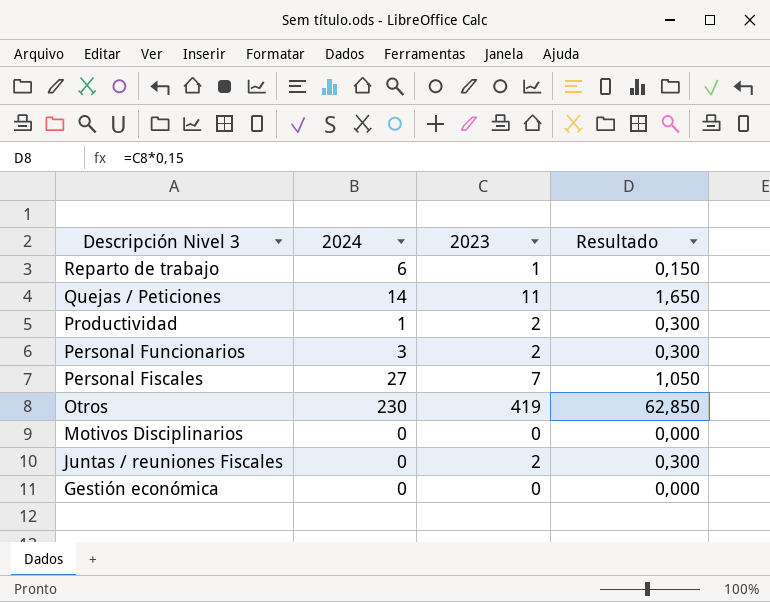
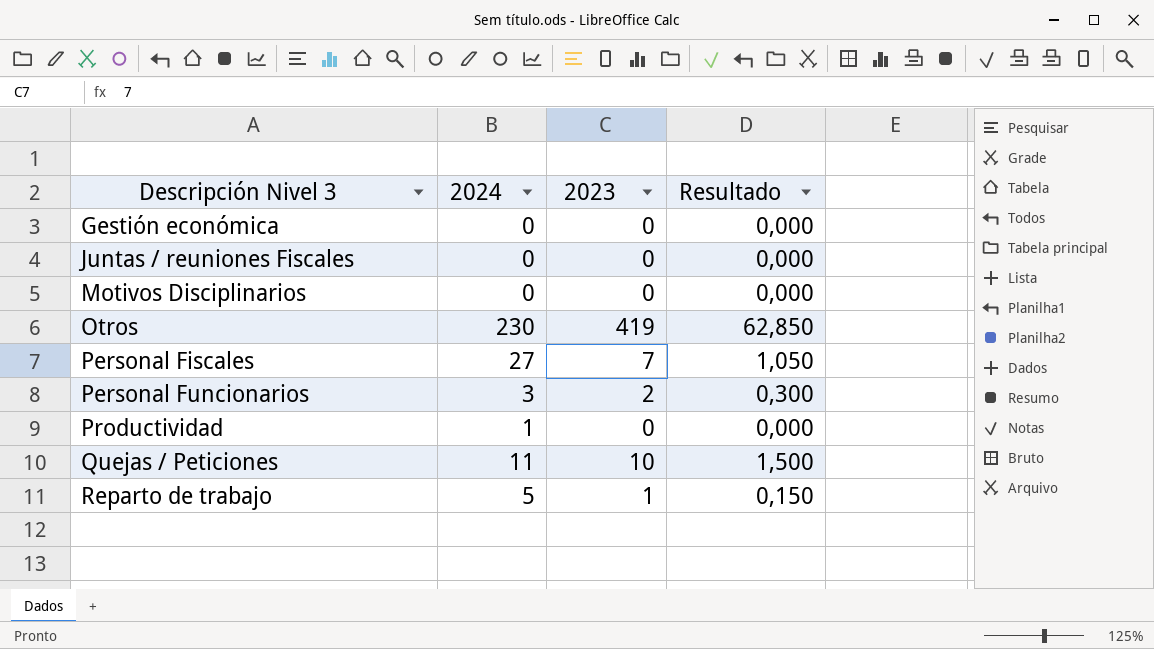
row order: Descripción Nivel 3 descending -> Descripción Nivel 3 ascending
Juntas / reuniones Fiscales | 2023: 2 -> 0
Juntas / reuniones Fiscales | Resultado: 0,300 -> 0,000
Productividad | 2023: 2 -> 0
Productividad | Resultado: 0,300 -> 0,000
Quejas / Peticiones | 2024: 14 -> 11
Quejas / Peticiones | 2023: 11 -> 10
Quejas / Peticiones | Resultado: 1,650 -> 1,500
Reparto de trabajo | 2024: 6 -> 5

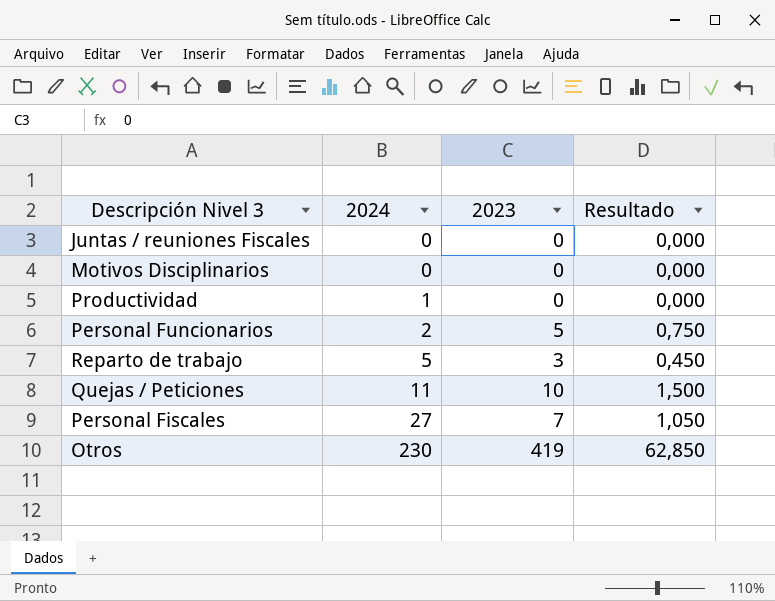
row order: Descripción Nivel 3 ascending -> 2024 ascending
row Gestión económica: 0 | 0 | 0,000 -> none
Personal Funcionarios | 2024: 3 -> 2
Personal Funcionarios | 2023: 2 -> 5
Personal Funcionarios | Resultado: 0,300 -> 0,750
Reparto de trabajo | 2023: 1 -> 3
Reparto de trabajo | Resultado: 0,150 -> 0,450

